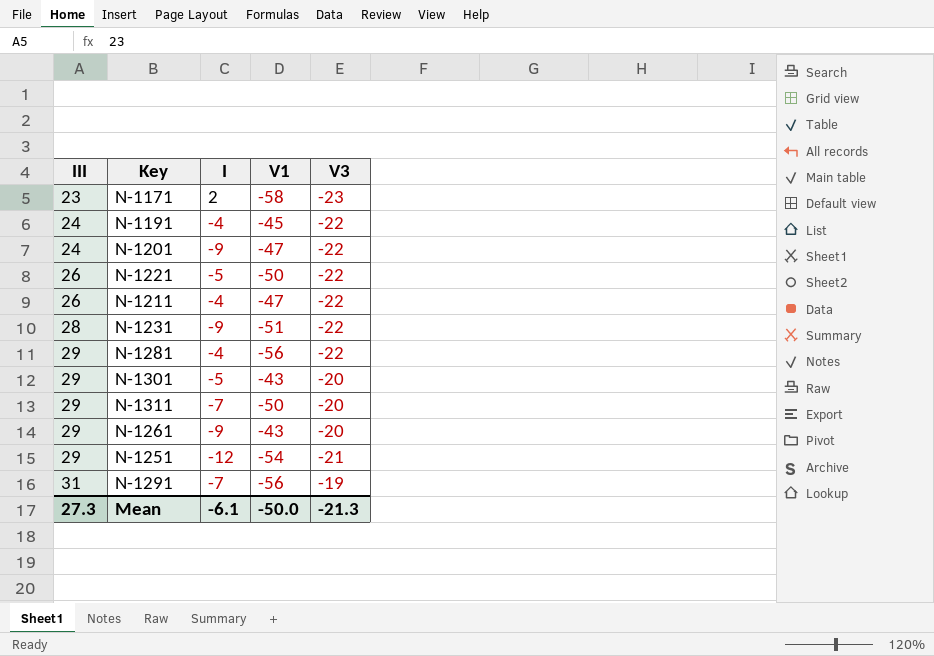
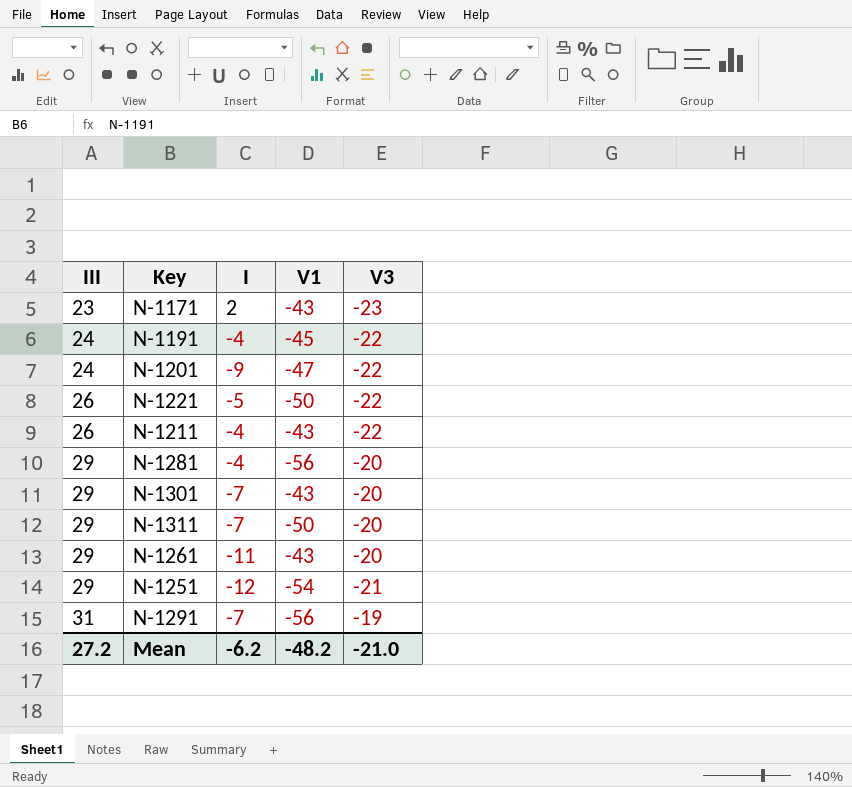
row N-1231: 28 | -9 | -51 | -22 -> none
N-1171 | V1: -58 -> -43
N-1211 | V1: -47 -> -43
N-1281 | V3: -22 -> -20
N-1301 | I: -5 -> -7
N-1261 | I: -9 -> -11
Mean | III: 27.3 -> 27.2
Mean | I: -6.1 -> -6.2
Mean | V1: -50.0 -> -48.2
Mean | V3: -21.3 -> -21.0

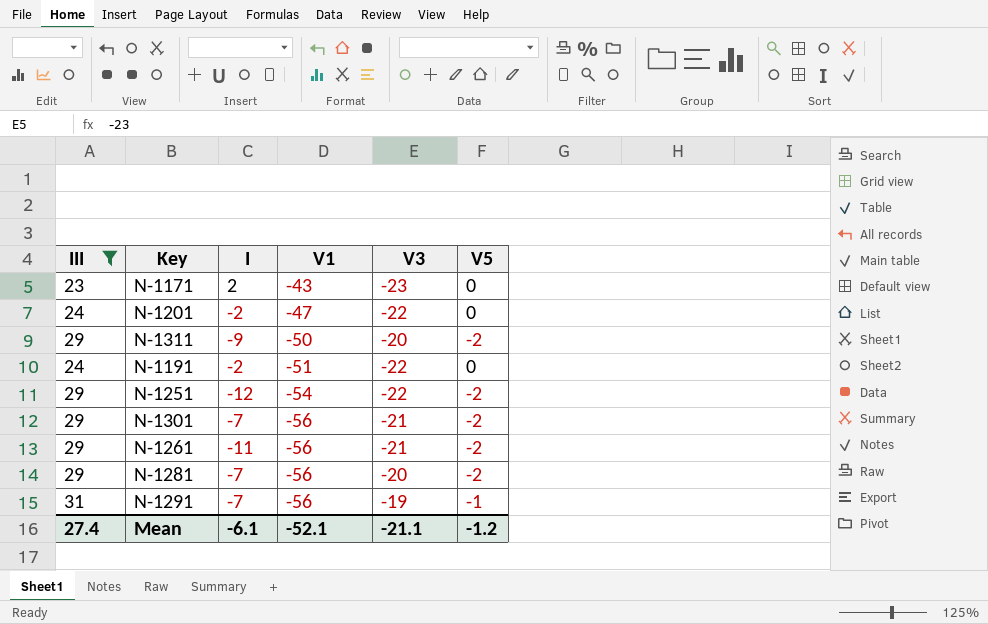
filter: none -> III != 26
row order: III ascending -> V1 descending
column V5 | position: none -> 6
N-1201 | I: -9 -> -2
N-1311 | I: -7 -> -9
N-1191 | I: -4 -> -2
N-1191 | V1: -45 -> -51
N-1251 | V3: -21 -> -22
N-1301 | V1: -43 -> -56
N-1301 | V3: -20 -> -21
N-1261 | V1: -43 -> -56
N-1261 | V3: -20 -> -21
N-1281 | I: -4 -> -7
Mean | III: 27.2 -> 27.4
Mean | I: -6.2 -> -6.1
Mean | V1: -48.2 -> -52.1
Mean | V3: -21.0 -> -21.1

